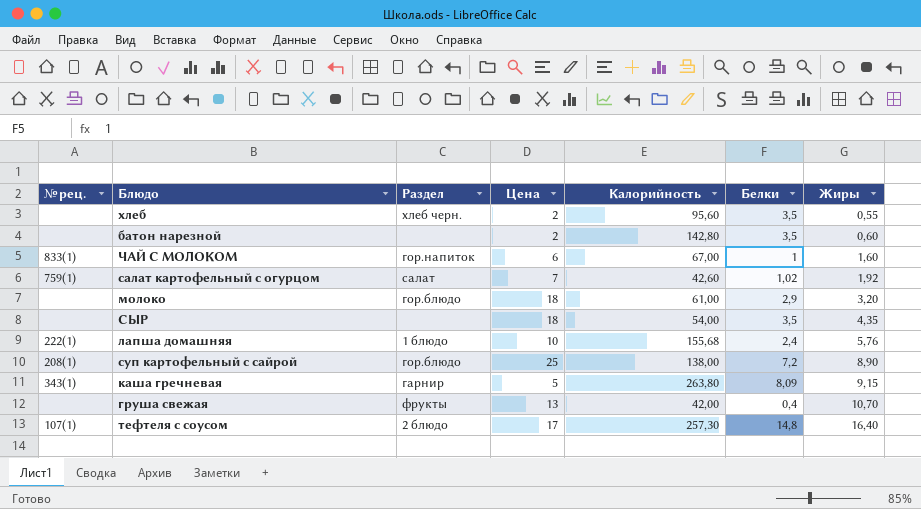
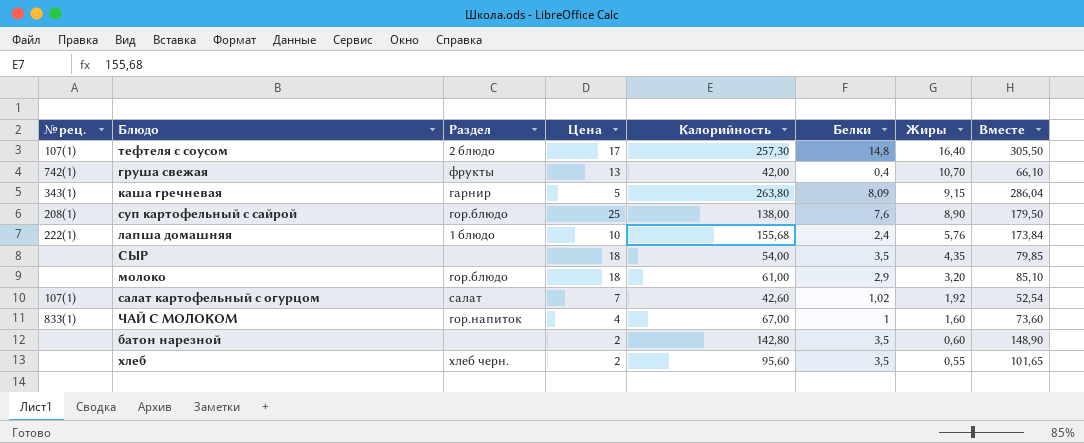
row order: Жиры ascending -> Жиры descending
column Вместе | formula: none -> [Цена] + [Калорийность] + [Белки] + [Жиры]
груша свежая | № рец.: none -> 742(1)
суп картофельный с сайрой | Белки: 7,2 -> 7,6
салат картофельный с огурцом | № рец.: 759(1) -> 107(1)
ЧАЙ С МОЛОКОМ | Цена: 6 -> 4

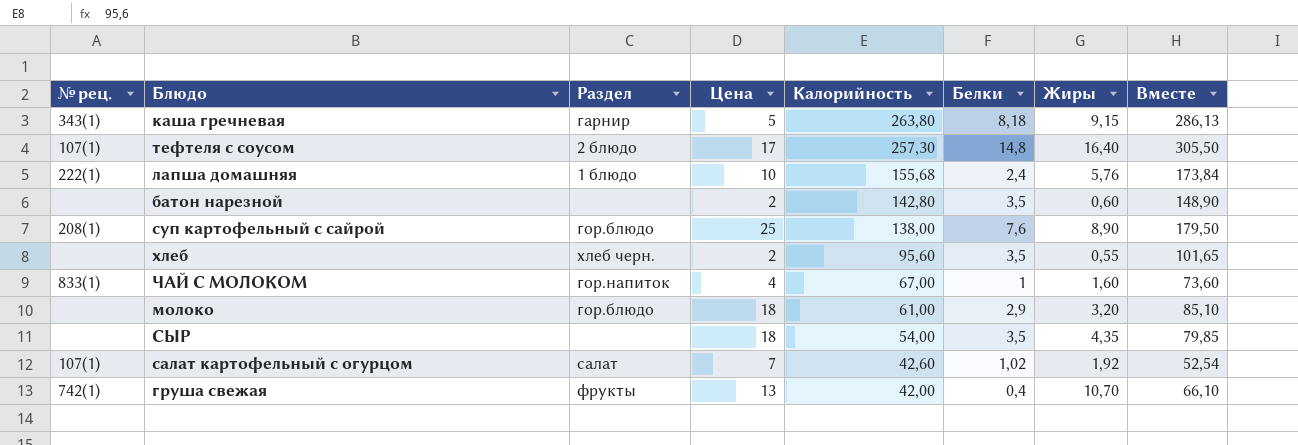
row order: Жиры descending -> Калорийность descending
каша гречневая | Белки: 8,09 -> 8,18
каша гречневая | Вместе: 286,04 -> 286,13

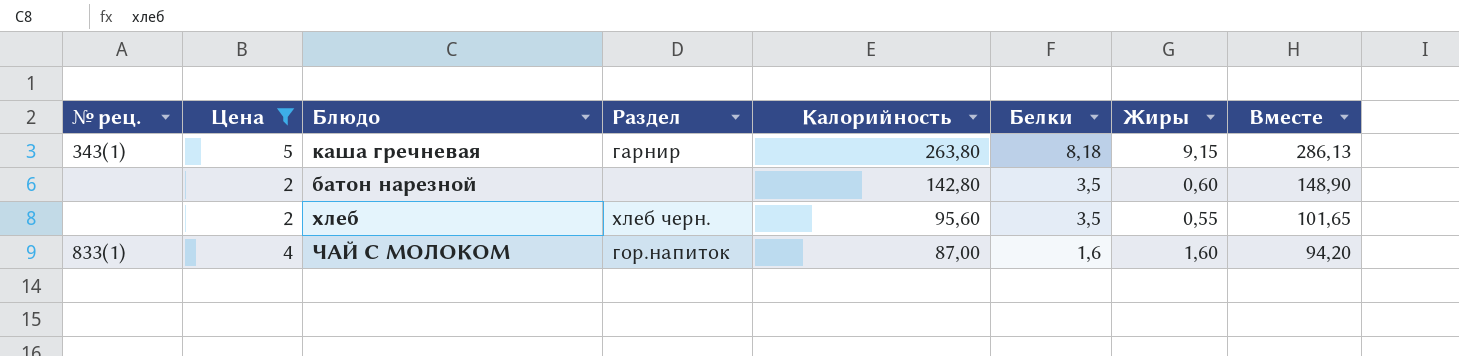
filter: none -> Цена <= 5
column Цена | position: 4 -> 2
ЧАЙ С МОЛОКОМ | Калорийность: 67,00 -> 87,00
ЧАЙ С МОЛОКОМ | Белки: 1 -> 1,6
ЧАЙ С МОЛОКОМ | Вместе: 73,60 -> 94,20

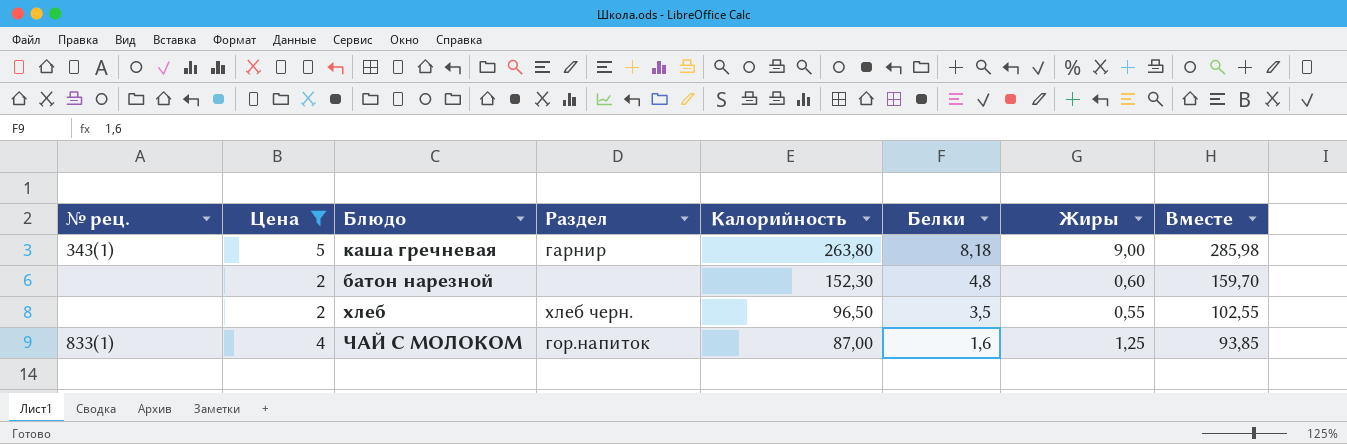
каша гречневая | Жиры: 9,15 -> 9,00
каша гречневая | Вместе: 286,13 -> 285,98
батон нарезной | Калорийность: 142,80 -> 152,30
батон нарезной | Белки: 3,5 -> 4,8
батон нарезной | Вместе: 148,90 -> 159,70
хлеб | Калорийность: 95,60 -> 96,50
хлеб | Вместе: 101,65 -> 102,55
ЧАЙ С МОЛОКОМ | Жиры: 1,60 -> 1,25
ЧАЙ С МОЛОКОМ | Вместе: 94,20 -> 93,85

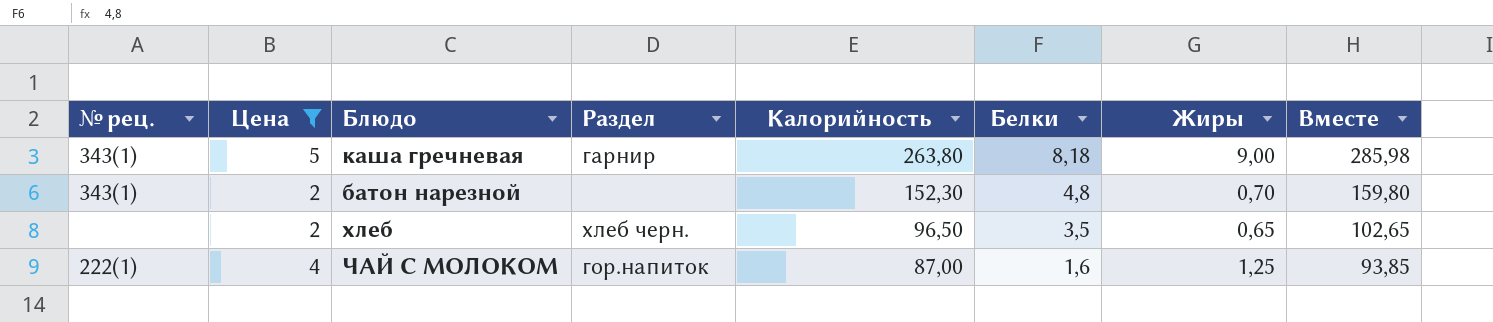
батон нарезной | № рец.: none -> 343(1)
батон нарезной | Жиры: 0,60 -> 0,70
батон нарезной | Вместе: 159,70 -> 159,80
хлеб | Жиры: 0,55 -> 0,65
хлеб | Вместе: 102,55 -> 102,65
ЧАЙ С МОЛОКОМ | № рец.: 833(1) -> 222(1)

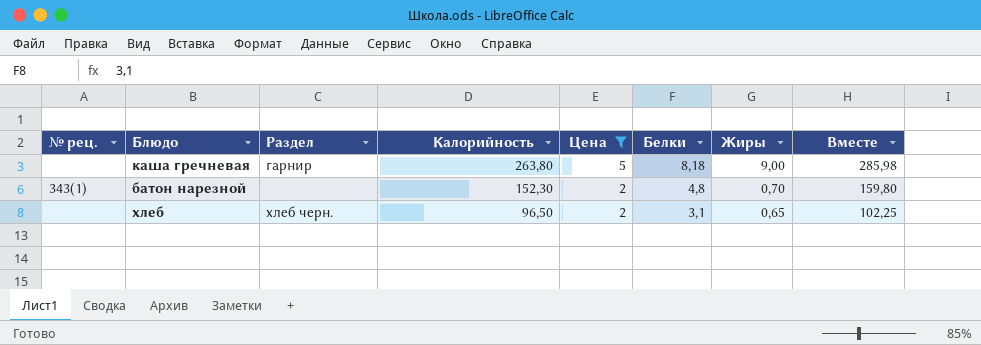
column Цена | position: 2 -> 5
row ЧАЙ С МОЛОКОМ: 222(1) | 4 | гор.напиток | 87,00 | 1,6 | 1,25 | 93,85 -> none
каша гречневая | № рец.: 343(1) -> none
хлеб | Белки: 3,5 -> 3,1
хлеб | Вместе: 102,65 -> 102,25

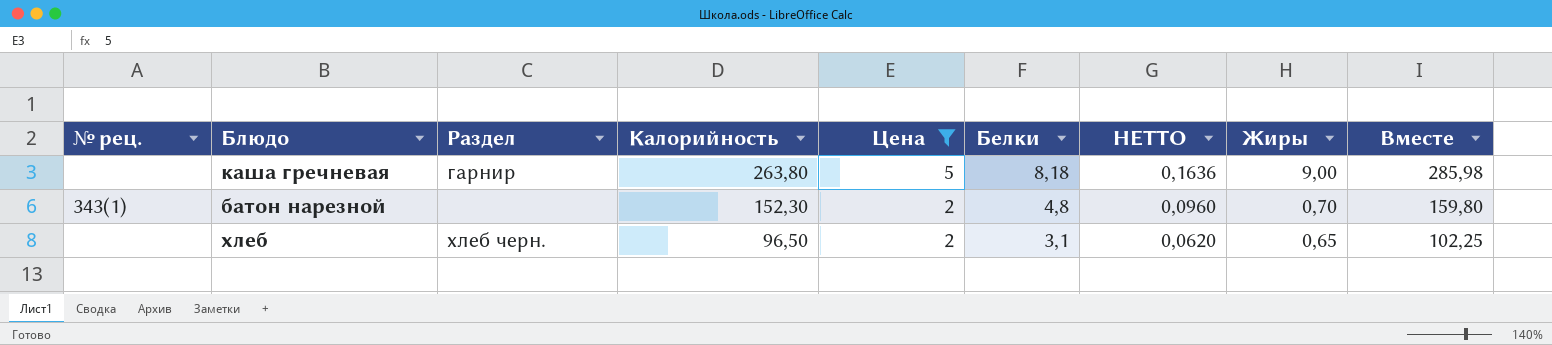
column НЕТТО | formula: none -> [Белки] * 0,02

